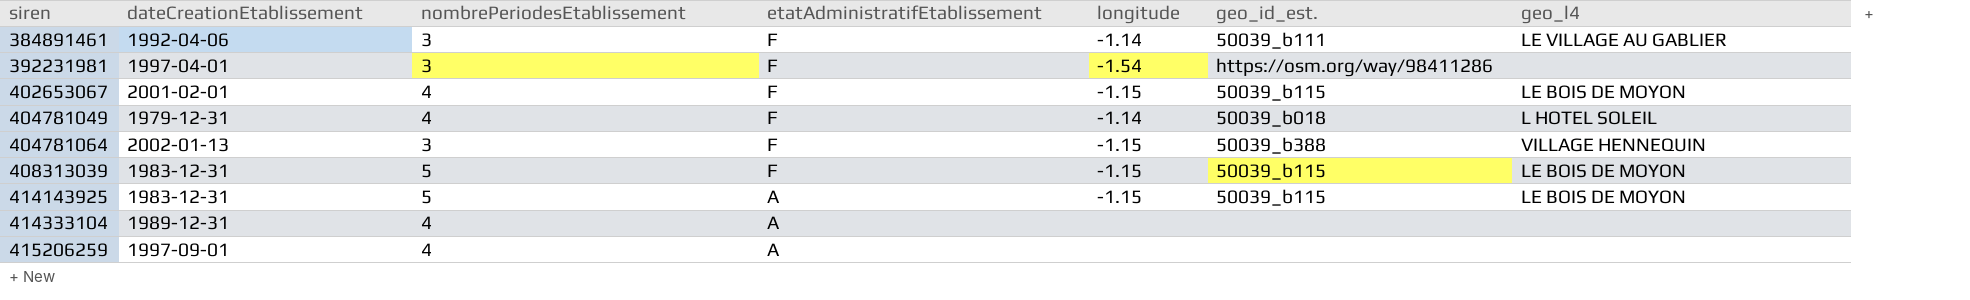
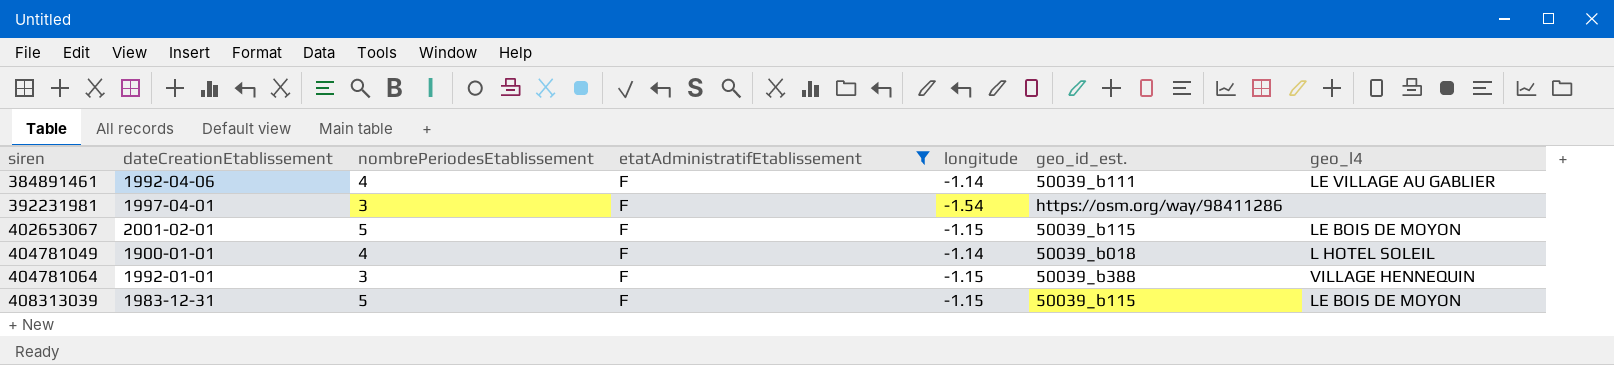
filter: none -> etatAdministratifEtablissement = F
384891461 | nombrePeriodesEtablissement: 3 -> 4
402653067 | nombrePeriodesEtablissement: 4 -> 5
404781049 | dateCreationEtablissement: 1979-12-31 -> 1900-01-01
404781064 | dateCreationEtablissement: 2002-01-13 -> 1992-01-01

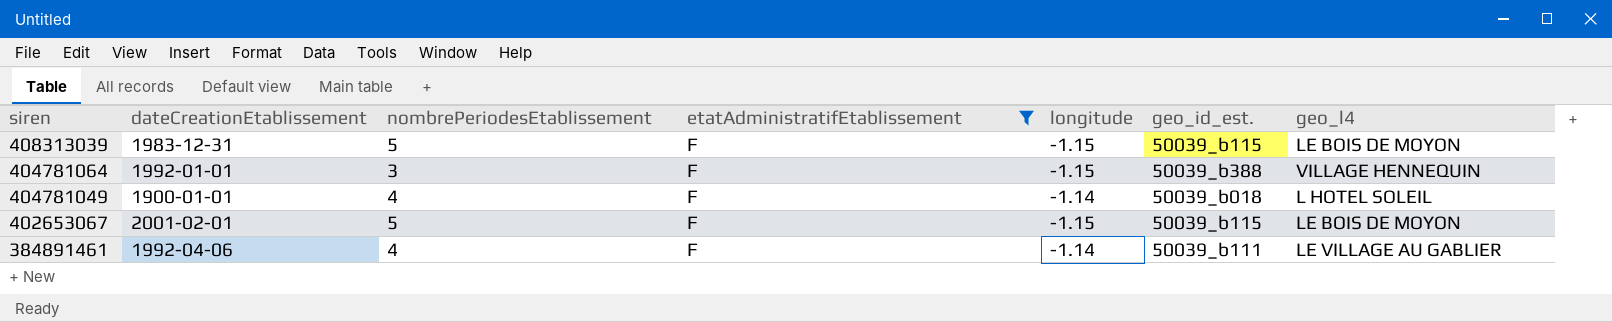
row order: siren ascending -> siren descending
row 392231981: 1997-04-01 | 3 | F | -1.54 | https://osm.org/way/98411286 | none -> none

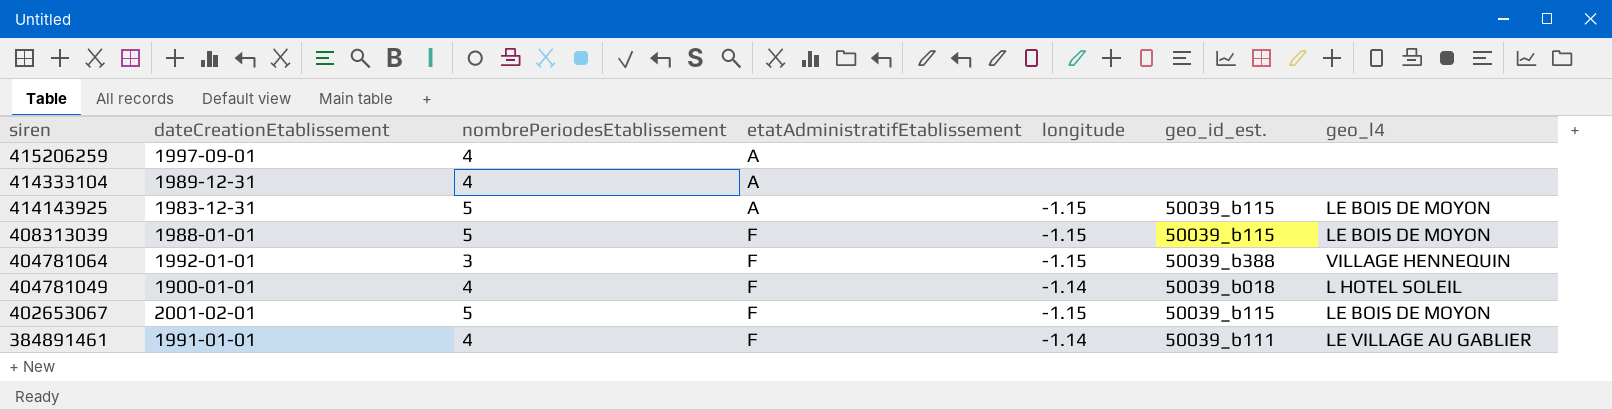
filter: etatAdministratifEtablissement = F -> none
408313039 | dateCreationEtablissement: 1983-12-31 -> 1988-01-01
384891461 | dateCreationEtablissement: 1992-04-06 -> 1991-01-01

